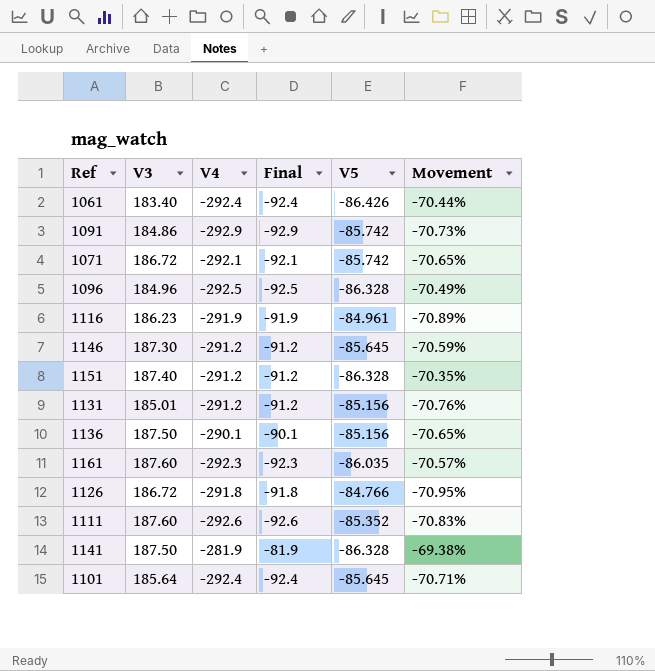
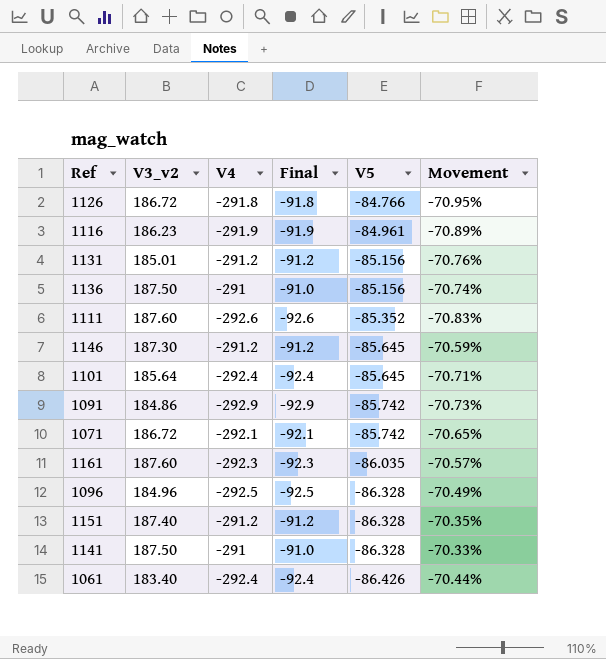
row order: none -> V5 descending
column name: V3 -> V3_v2
1136 | V4: -290.1 -> -291
1136 | Final: -90.1 -> -91.0
1136 | Movement: -70.65% -> -70.74%
1141 | V4: -281.9 -> -291
1141 | Final: -81.9 -> -91.0
1141 | Movement: -69.38% -> -70.33%

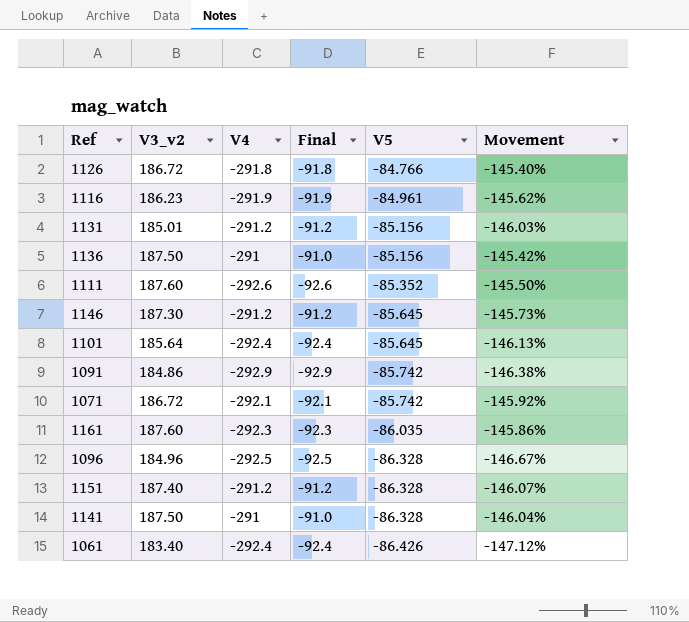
column Movement | formula: ([V5] - [V4]) / [V4] -> ([V5] - [V3_v2]) / [V3_v2]

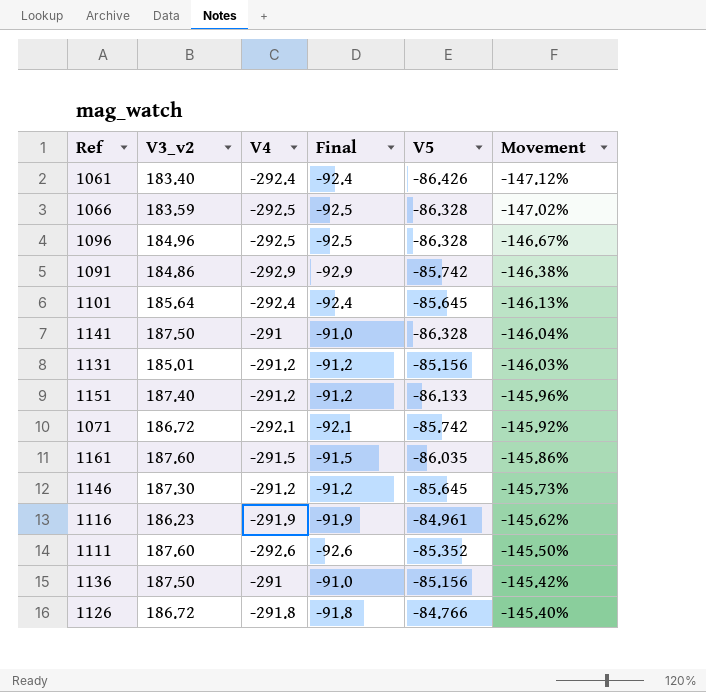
row order: V5 descending -> Movement ascending
row 1066: none -> 183.59 | -292.5 | -92.5 | -86.328 | -147.02%
1151 | V5: -86.328 -> -86.133
1151 | Movement: -146.07% -> -145.96%
1161 | V4: -292.3 -> -291.5
1161 | Final: -92.3 -> -91.5

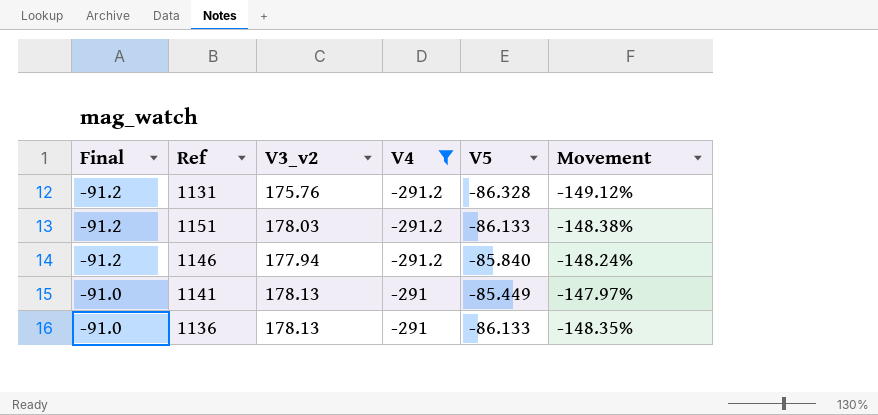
filter: none -> V4 >= -291.2
row order: Movement ascending -> Final ascending
column Final | position: 4 -> 1
1131 | V3_v2: 185.01 -> 175.76
1131 | V5: -85.156 -> -86.328
1131 | Movement: -146.03% -> -149.12%
1151 | V3_v2: 187.40 -> 178.03
1151 | Movement: -145.96% -> -148.38%
1146 | V3_v2: 187.30 -> 177.94
1146 | V5: -85.645 -> -85.840
1146 | Movement: -145.73% -> -148.24%
1141 | V3_v2: 187.50 -> 178.13
1141 | V5: -86.328 -> -85.449
1141 | Movement: -146.04% -> -147.97%
1136 | V3_v2: 187.50 -> 178.13
1136 | V5: -85.156 -> -86.133
1136 | Movement: -145.42% -> -148.35%

